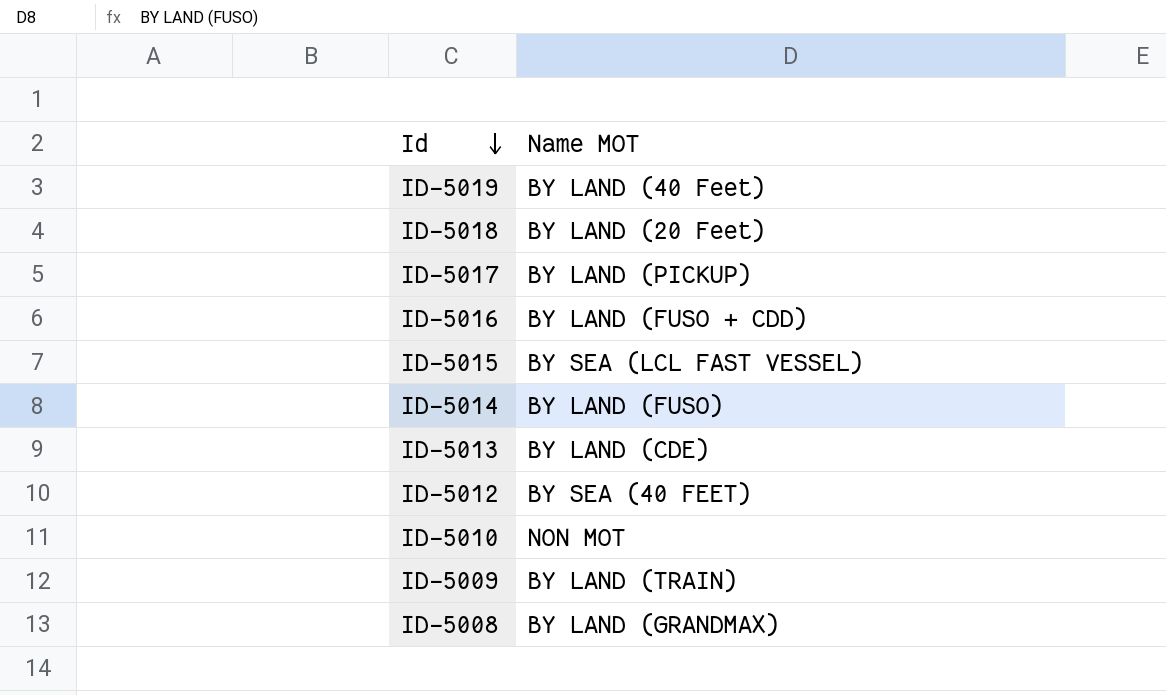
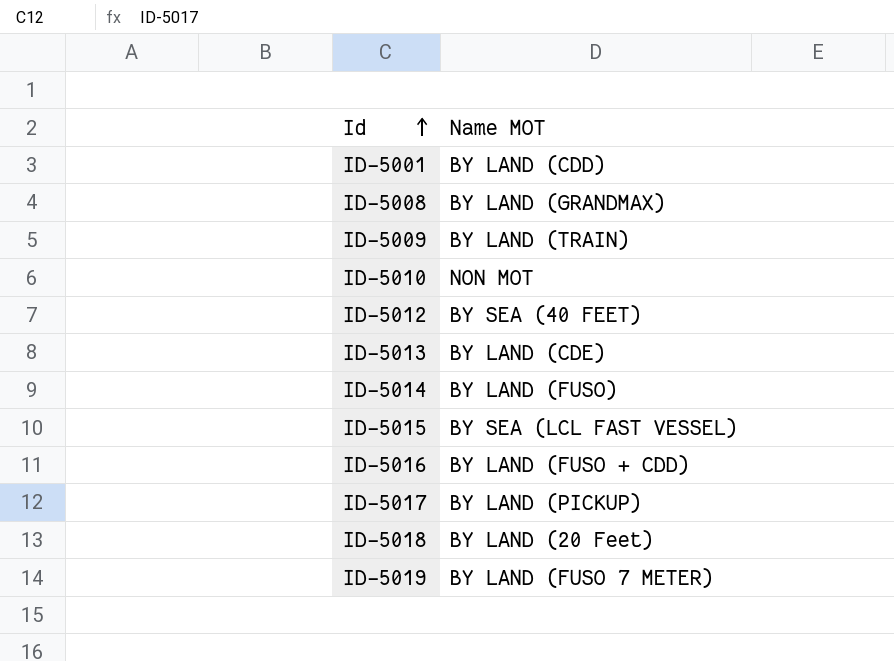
row order: Id descending -> Id ascending
row ID-5001: none -> BY LAND (CDD)
ID-5019 | Name MOT: BY LAND (40 Feet) -> BY LAND (FUSO 7 METER)

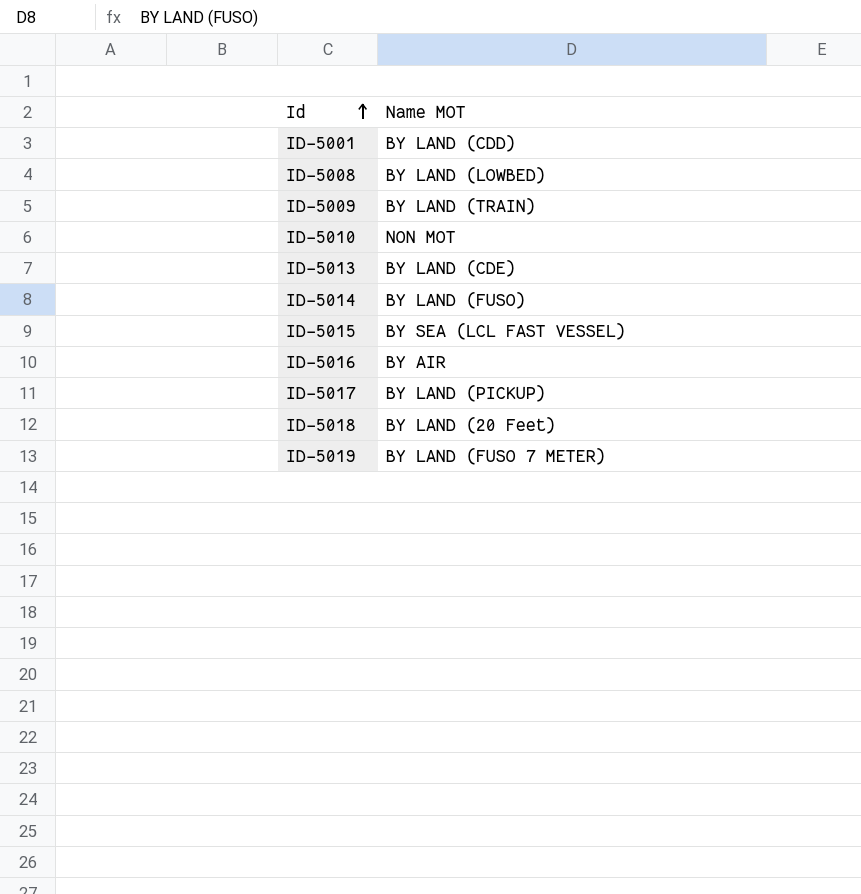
row ID-5012: BY SEA (40 FEET) -> none
ID-5008 | Name MOT: BY LAND (GRANDMAX) -> BY LAND (LOWBED)
ID-5016 | Name MOT: BY LAND (FUSO + CDD) -> BY AIR

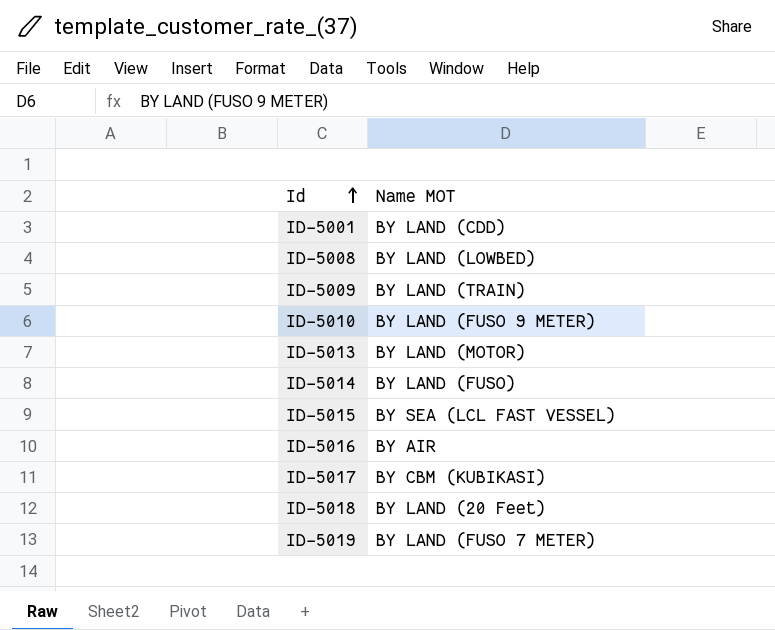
ID-5010 | Name MOT: NON MOT -> BY LAND (FUSO 9 METER)
ID-5013 | Name MOT: BY LAND (CDE) -> BY LAND (MOTOR)
ID-5017 | Name MOT: BY LAND (PICKUP) -> BY CBM (KUBIKASI)

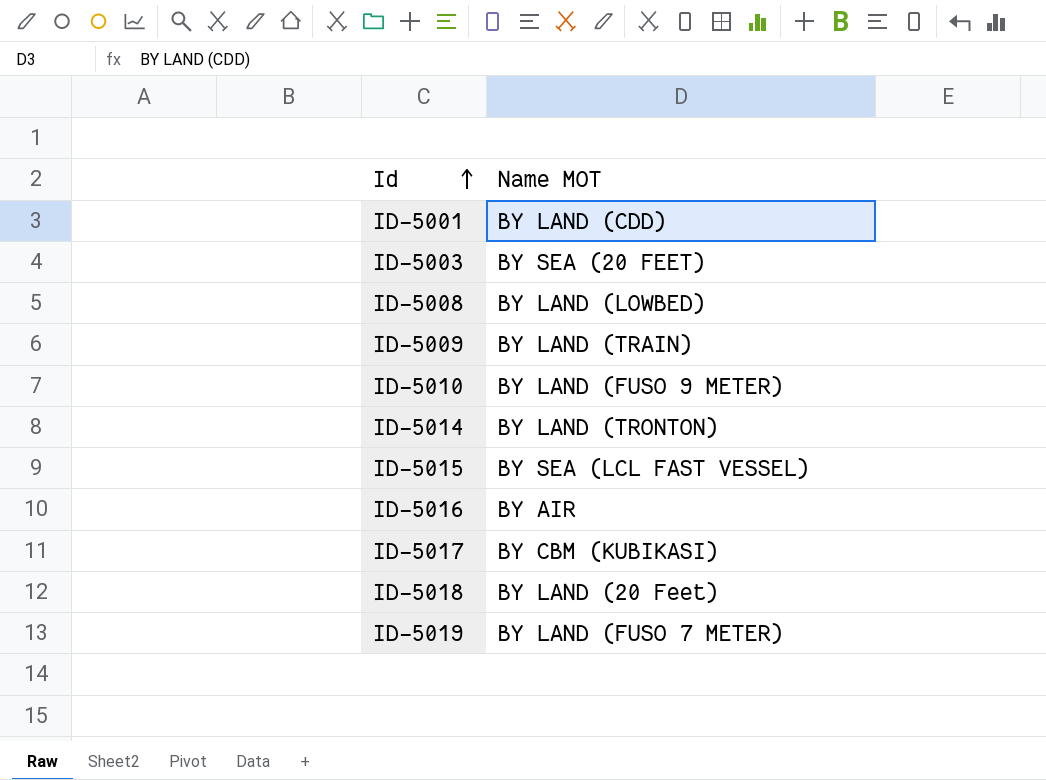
row ID-5013: BY LAND (MOTOR) -> none
row ID-5003: none -> BY SEA (20 FEET)
ID-5014 | Name MOT: BY LAND (FUSO) -> BY LAND (TRONTON)

